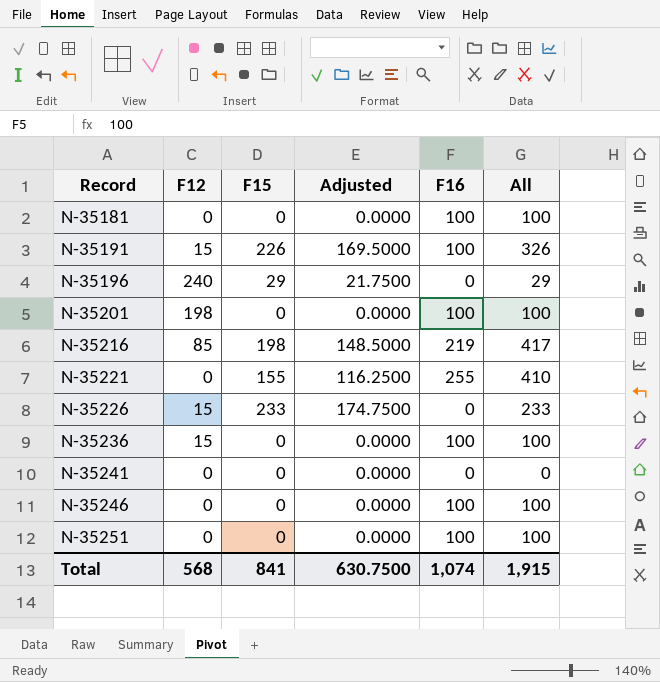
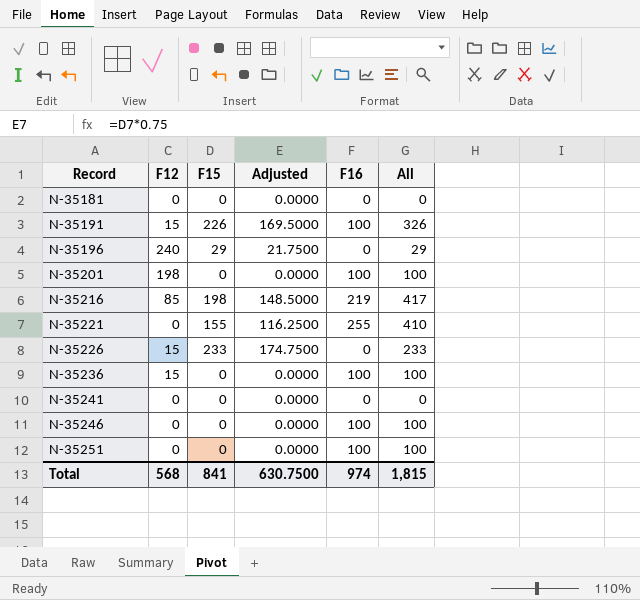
N-35181 | F16: 100 -> 0
N-35181 | All: 100 -> 0
Total | F16: 1,074 -> 974
Total | All: 1,915 -> 1,815

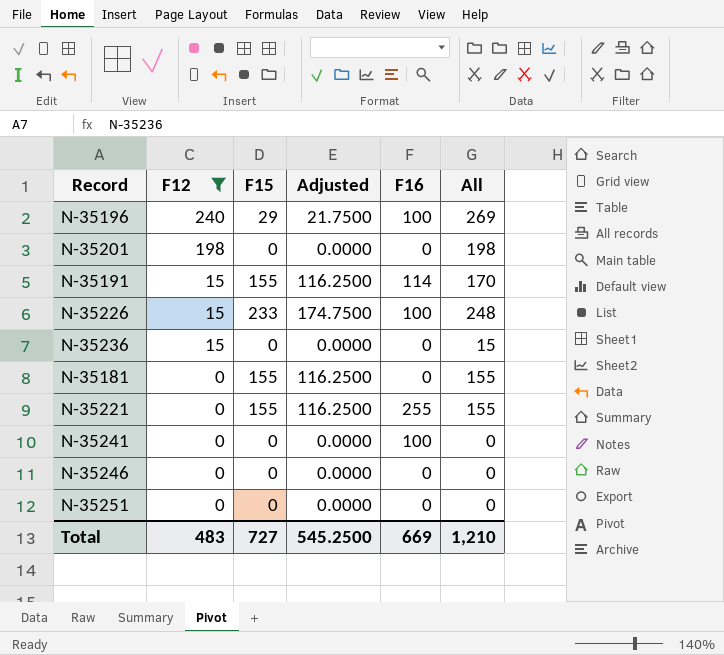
filter: none -> F12 != 85
row order: Record ascending -> F12 descending
column All | formula: [F15] + [F16] -> [F12] + [F15]
N-35196 | F16: 0 -> 100
N-35201 | F16: 100 -> 0
N-35191 | F15: 226 -> 155
N-35191 | Adjusted: 169.5000 -> 116.2500
N-35191 | F16: 100 -> 114
N-35226 | F16: 0 -> 100
N-35236 | F16: 100 -> 0
N-35181 | F15: 0 -> 155
N-35181 | Adjusted: 0.0000 -> 116.2500
N-35241 | F16: 0 -> 100
N-35246 | F16: 100 -> 0
N-35251 | F16: 100 -> 0
Total | F12: 568 -> 483
Total | F15: 841 -> 727
Total | Adjusted: 630.7500 -> 545.2500
Total | F16: 974 -> 669
Total | All: 1,815 -> 1,210

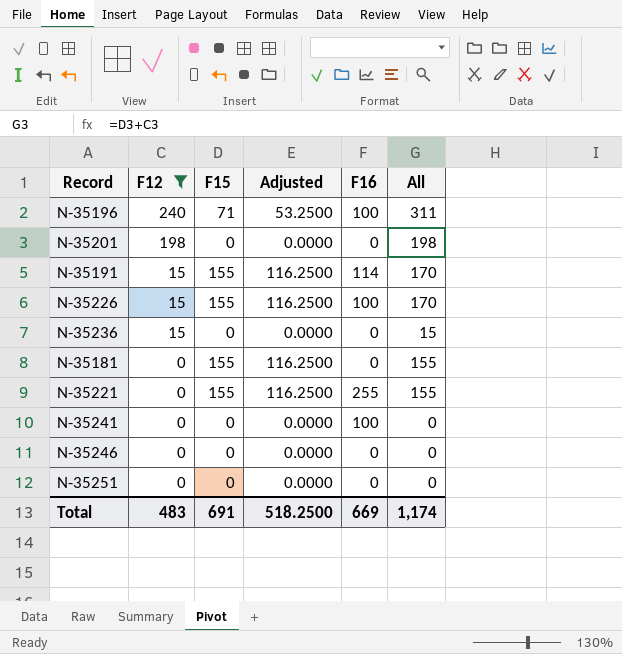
N-35196 | F15: 29 -> 71
N-35196 | Adjusted: 21.7500 -> 53.2500
N-35196 | All: 269 -> 311
N-35226 | F15: 233 -> 155
N-35226 | Adjusted: 174.7500 -> 116.2500
N-35226 | All: 248 -> 170
Total | F15: 727 -> 691
Total | Adjusted: 545.2500 -> 518.2500
Total | All: 1,210 -> 1,174

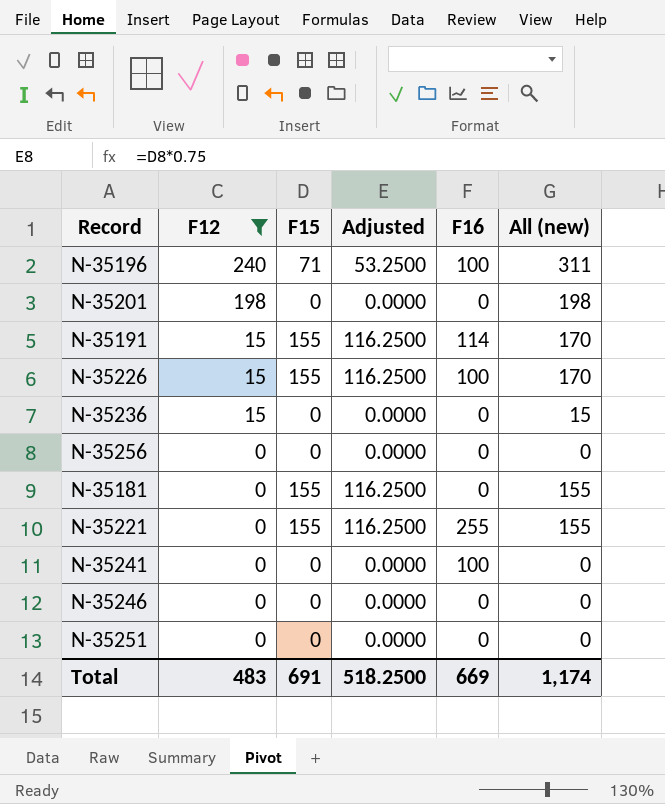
column name: All -> All (new)
row N-35256: none -> 0 | 0 | 0.0000 | 0 | 0

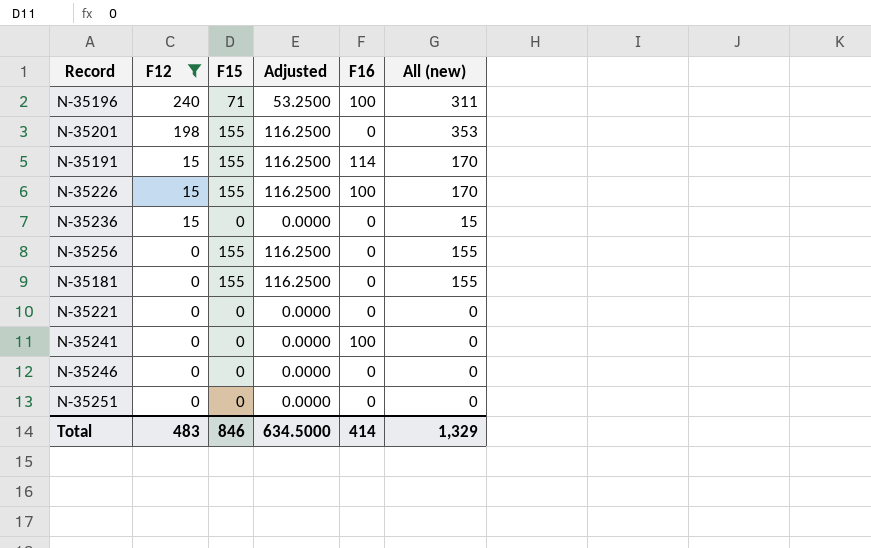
N-35201 | F15: 0 -> 155
N-35201 | Adjusted: 0.0000 -> 116.2500
N-35201 | All (new): 198 -> 353
N-35256 | F15: 0 -> 155
N-35256 | Adjusted: 0.0000 -> 116.2500
N-35256 | All (new): 0 -> 155
N-35221 | F15: 155 -> 0
N-35221 | Adjusted: 116.2500 -> 0.0000
N-35221 | F16: 255 -> 0
N-35221 | All (new): 155 -> 0
Total | F15: 691 -> 846
Total | Adjusted: 518.2500 -> 634.5000
Total | F16: 669 -> 414
Total | All (new): 1,174 -> 1,329

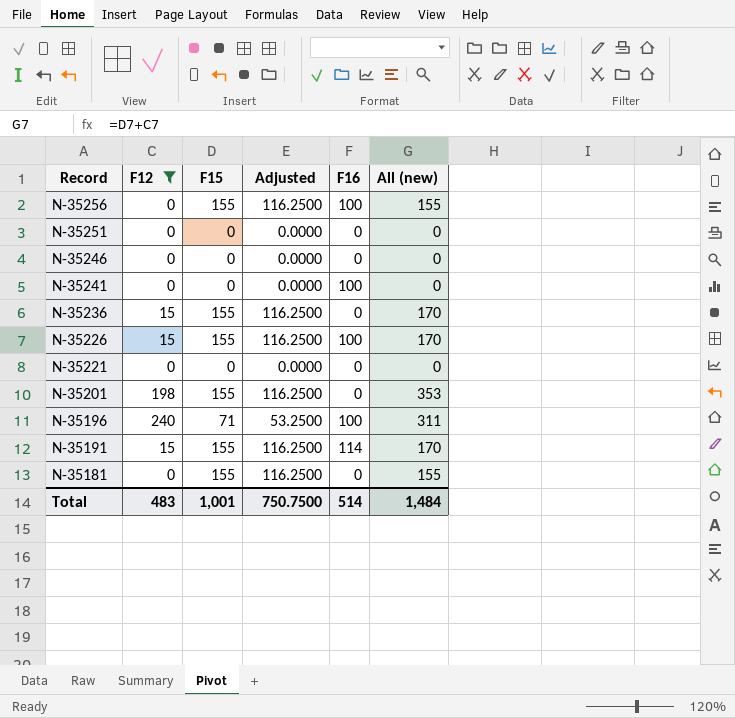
row order: F12 descending -> Record descending
N-35256 | F16: 0 -> 100
N-35236 | F15: 0 -> 155
N-35236 | Adjusted: 0.0000 -> 116.2500
N-35236 | All (new): 15 -> 170
Total | F15: 846 -> 1,001
Total | Adjusted: 634.5000 -> 750.7500
Total | F16: 414 -> 514
Total | All (new): 1,329 -> 1,484

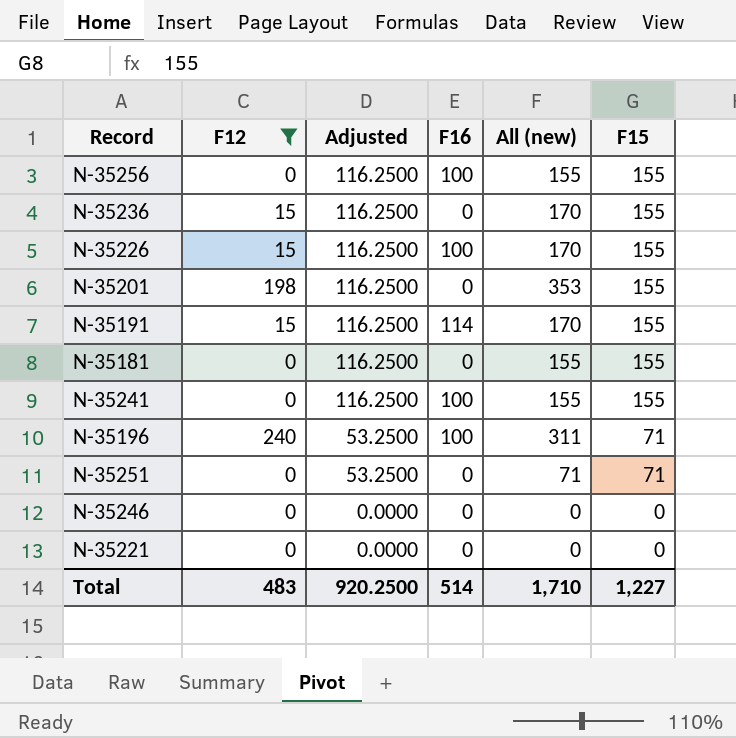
row order: Record descending -> Adjusted descending
column F15 | position: 3 -> 6
N-35241 | Adjusted: 0.0000 -> 116.2500
N-35241 | All (new): 0 -> 155
N-35241 | F15: 0 -> 155
N-35251 | Adjusted: 0.0000 -> 53.2500
N-35251 | All (new): 0 -> 71
N-35251 | F15: 0 -> 71
Total | Adjusted: 750.7500 -> 920.2500
Total | All (new): 1,484 -> 1,710
Total | F15: 1,001 -> 1,227

